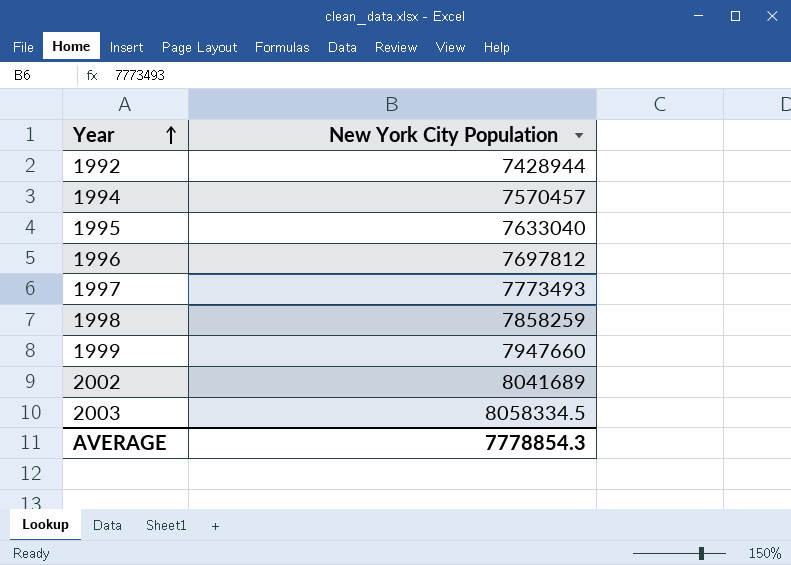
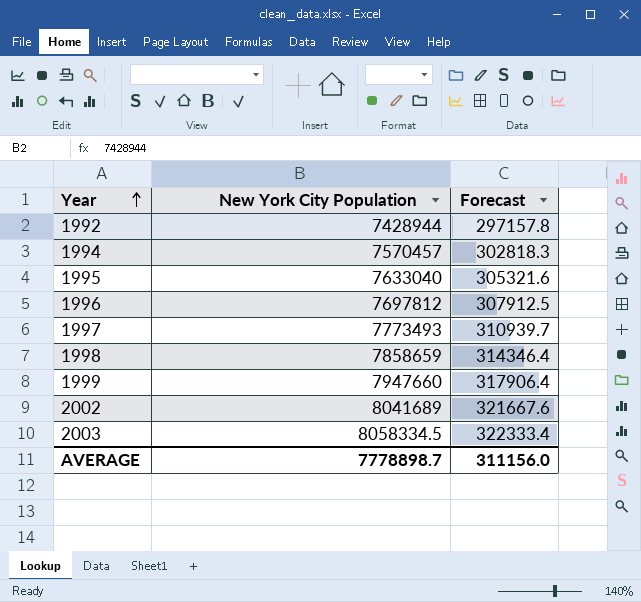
column Forecast | formula: none -> [New York City Population] * 0.04
1998 | New York City Population: 7858259 -> 7858659
AVERAGE | New York City Population: 7778854.3 -> 7778898.7

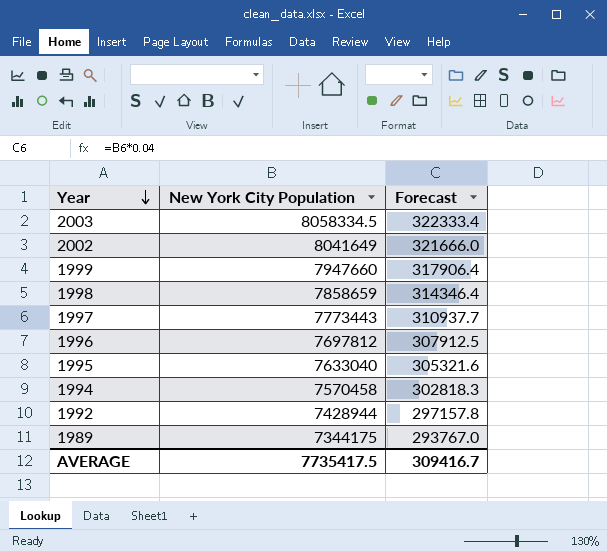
row order: Year ascending -> Year descending
2002 | New York City Population: 8041689 -> 8041649
2002 | Forecast: 321667.6 -> 321666.0
1997 | New York City Population: 7773493 -> 7773443
1997 | Forecast: 310939.7 -> 310937.7
1994 | New York City Population: 7570457 -> 7570458
row 1989: none -> 7344175 | 293767.0
AVERAGE | New York City Population: 7778898.7 -> 7735417.5
AVERAGE | Forecast: 311156.0 -> 309416.7

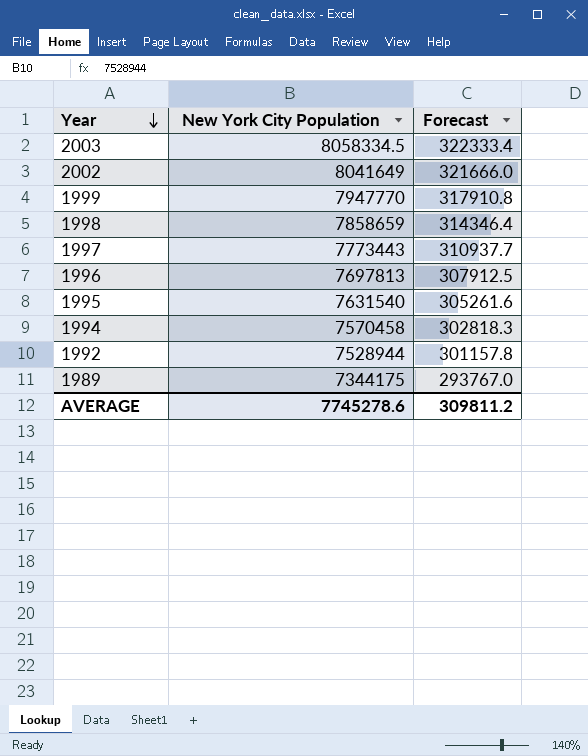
1999 | New York City Population: 7947660 -> 7947770
1999 | Forecast: 317906.4 -> 317910.8
1996 | New York City Population: 7697812 -> 7697813
1995 | New York City Population: 7633040 -> 7631540
1995 | Forecast: 305321.6 -> 305261.6
1992 | New York City Population: 7428944 -> 7528944
1992 | Forecast: 297157.8 -> 301157.8
AVERAGE | New York City Population: 7735417.5 -> 7745278.6
AVERAGE | Forecast: 309416.7 -> 309811.2

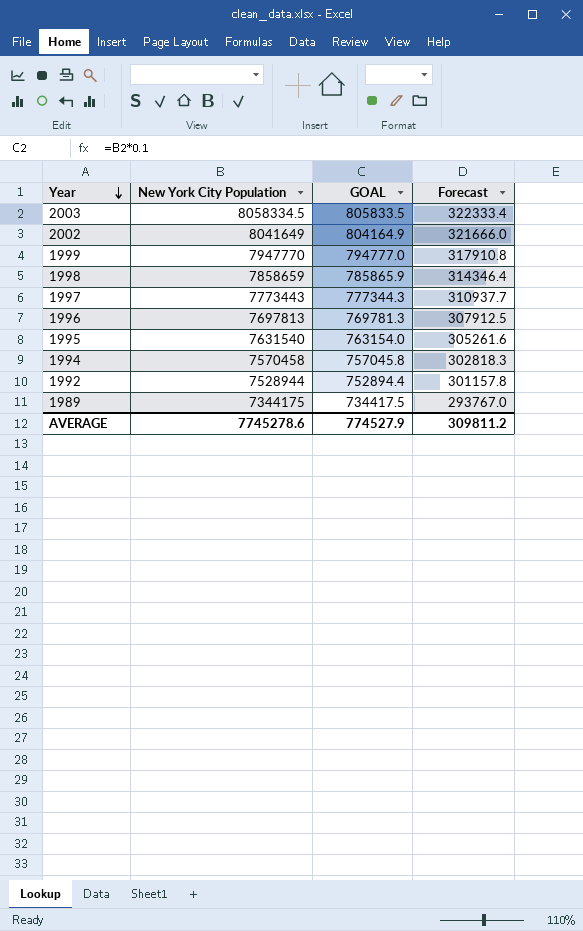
column GOAL | formula: none -> [New York City Population] * 0.1

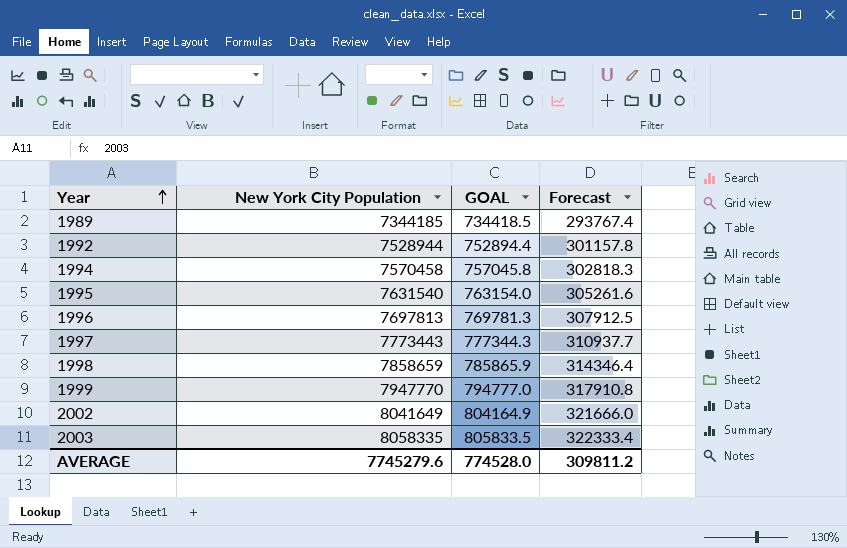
row order: Year descending -> Year ascending
1989 | New York City Population: 7344175 -> 7344185
1989 | GOAL: 734417.5 -> 734418.5
1989 | Forecast: 293767.0 -> 293767.4
2003 | New York City Population: 8058334.5 -> 8058335
AVERAGE | New York City Population: 7745278.6 -> 7745279.6
AVERAGE | GOAL: 774527.9 -> 774528.0

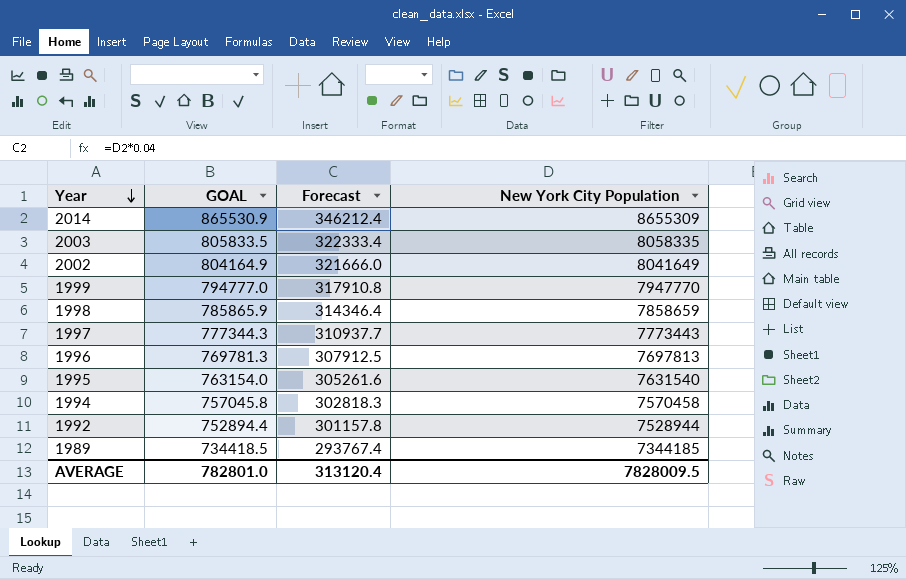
row order: Year ascending -> Year descending
column New York City Population | position: 2 -> 4
row 2014: none -> 865530.9 | 346212.4 | 8655309
AVERAGE | GOAL: 774528.0 -> 782801.0
AVERAGE | Forecast: 309811.2 -> 313120.4
AVERAGE | New York City Population: 7745279.6 -> 7828009.5

